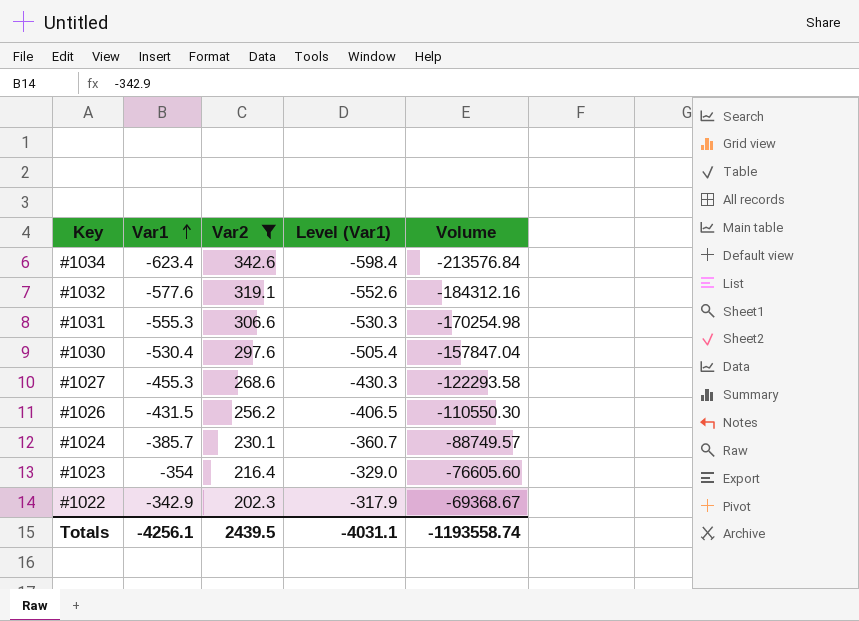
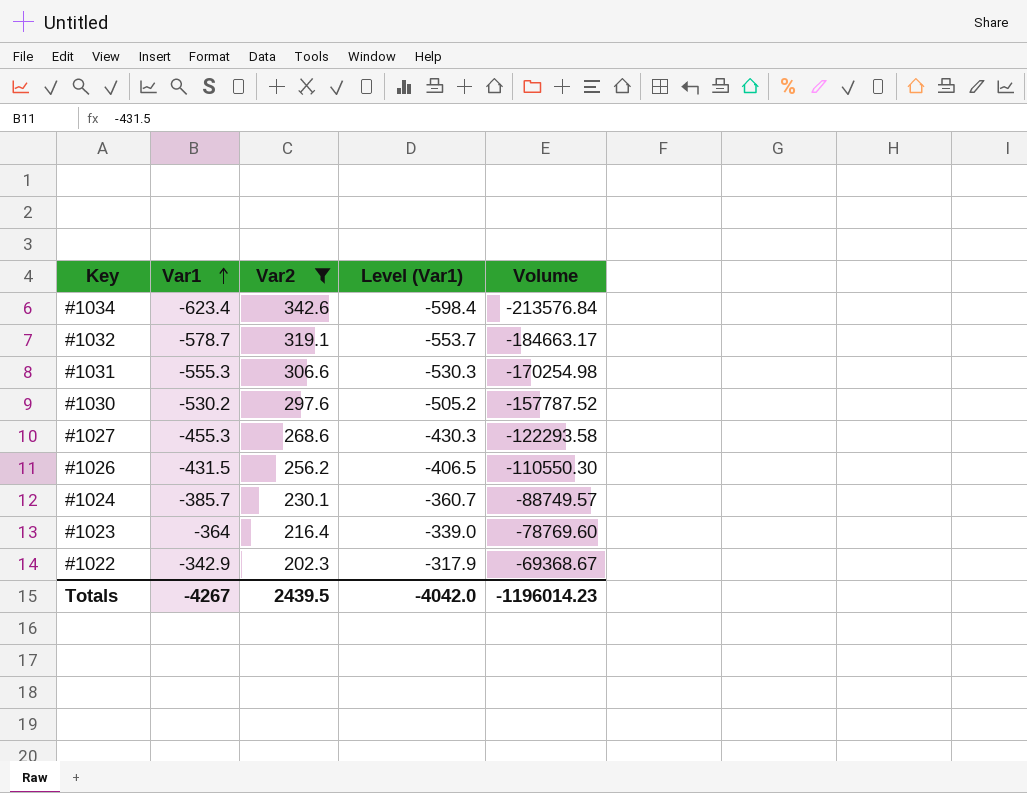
#1032 | Var1: -577.6 -> -578.7
#1032 | Level (Var1): -552.6 -> -553.7
#1032 | Volume: -184312.16 -> -184663.17
#1030 | Var1: -530.4 -> -530.2
#1030 | Level (Var1): -505.4 -> -505.2
#1030 | Volume: -157847.04 -> -157787.52
#1023 | Var1: -354 -> -364
#1023 | Level (Var1): -329.0 -> -339.0
#1023 | Volume: -76605.60 -> -78769.60
Totals | Var1: -4256.1 -> -4267
Totals | Level (Var1): -4031.1 -> -4042.0
Totals | Volume: -1193558.74 -> -1196014.23

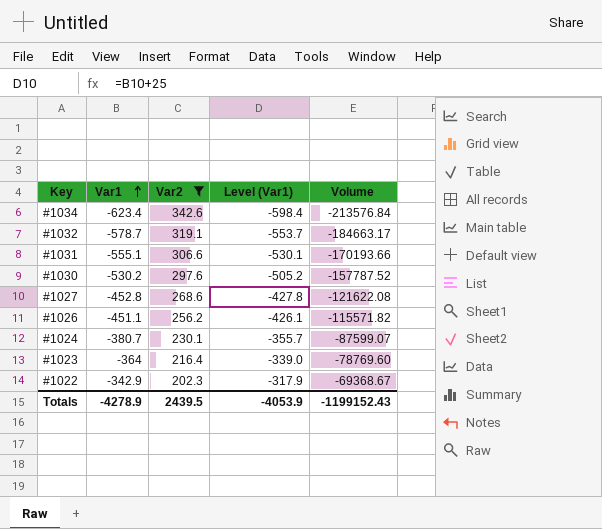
#1031 | Var1: -555.3 -> -555.1
#1031 | Level (Var1): -530.3 -> -530.1
#1031 | Volume: -170254.98 -> -170193.66
#1027 | Var1: -455.3 -> -452.8
#1027 | Level (Var1): -430.3 -> -427.8
#1027 | Volume: -122293.58 -> -121622.08
#1026 | Var1: -431.5 -> -451.1
#1026 | Level (Var1): -406.5 -> -426.1
#1026 | Volume: -110550.30 -> -115571.82
#1024 | Var1: -385.7 -> -380.7
#1024 | Level (Var1): -360.7 -> -355.7
#1024 | Volume: -88749.57 -> -87599.07
Totals | Var1: -4267 -> -4278.9
Totals | Level (Var1): -4042.0 -> -4053.9
Totals | Volume: -1196014.23 -> -1199152.43

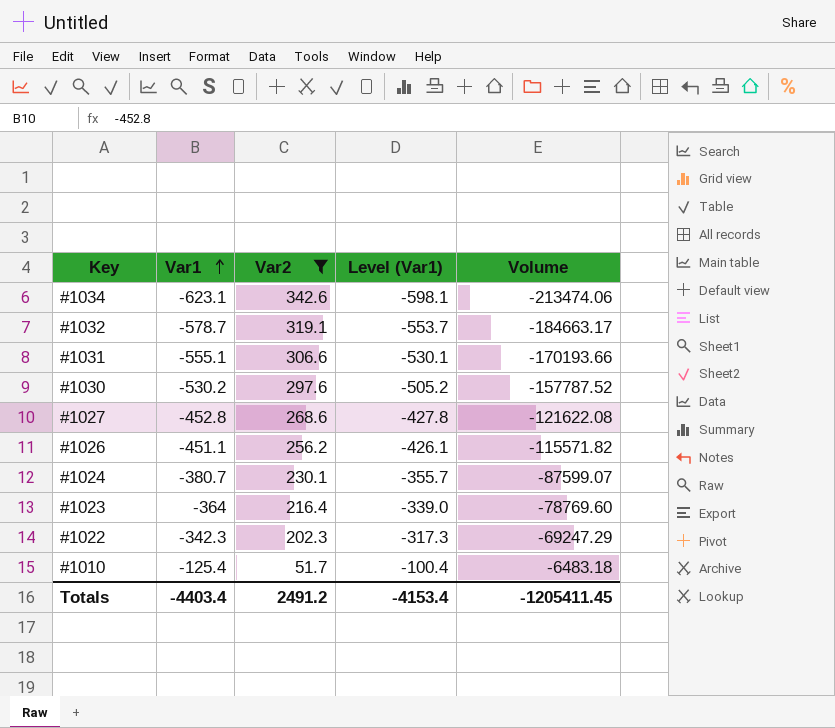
#1034 | Var1: -623.4 -> -623.1
#1034 | Level (Var1): -598.4 -> -598.1
#1034 | Volume: -213576.84 -> -213474.06
#1022 | Var1: -342.9 -> -342.3
#1022 | Level (Var1): -317.9 -> -317.3
#1022 | Volume: -69368.67 -> -69247.29
row #1010: none -> -125.4 | 51.7 | -100.4 | -6483.18
Totals | Var1: -4278.9 -> -4403.4
Totals | Var2: 2439.5 -> 2491.2
Totals | Level (Var1): -4053.9 -> -4153.4
Totals | Volume: -1199152.43 -> -1205411.45

